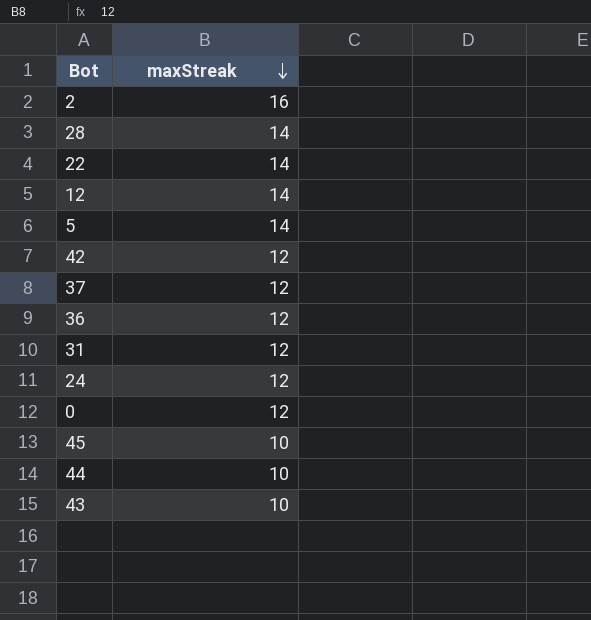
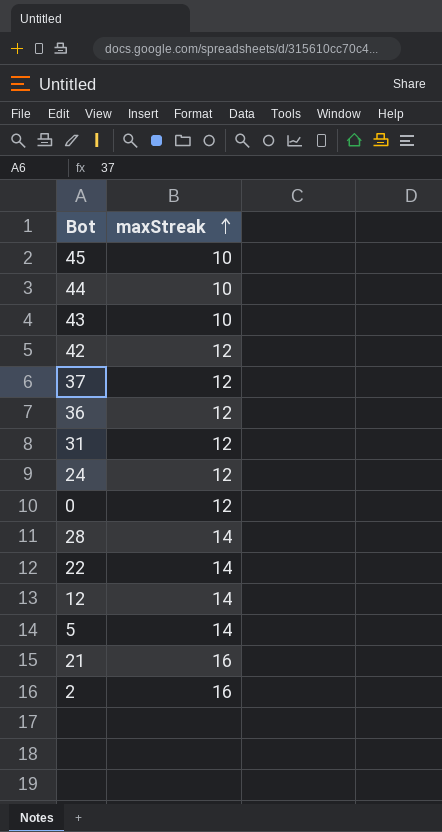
row order: maxStreak descending -> maxStreak ascending
row 21: none -> 16

